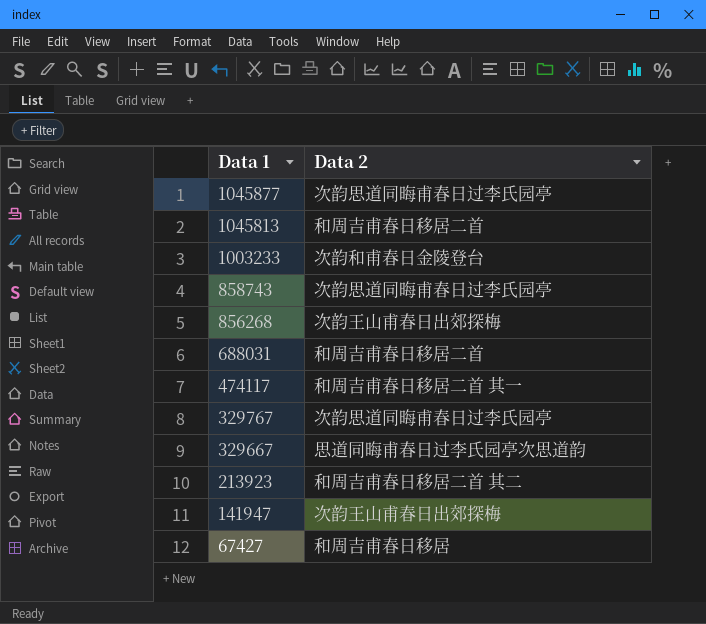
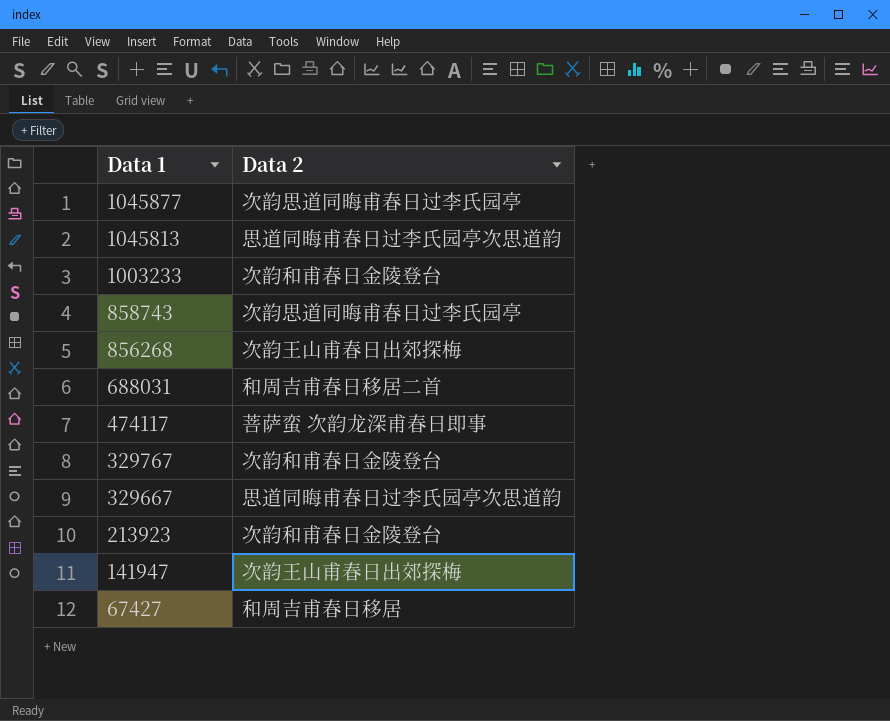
1045813 | Data 2: 和周吉甫春日移居二首 -> 思道同晦甫春日过李氏园亭次思道韵
474117 | Data 2: 和周吉甫春日移居二首 其一 -> 菩萨蛮 次韵龙深甫春日即事
329767 | Data 2: 次韵思道同晦甫春日过李氏园亭 -> 次韵和甫春日金陵登台
213923 | Data 2: 和周吉甫春日移居二首 其二 -> 次韵和甫春日金陵登台

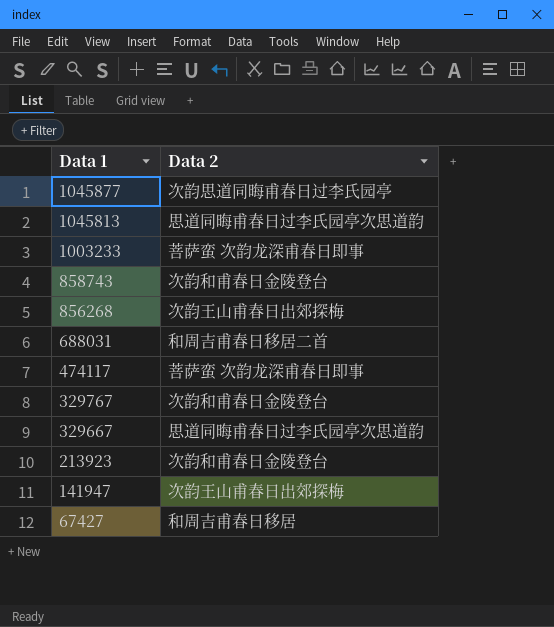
1003233 | Data 2: 次韵和甫春日金陵登台 -> 菩萨蛮 次韵龙深甫春日即事
858743 | Data 2: 次韵思道同晦甫春日过李氏园亭 -> 次韵和甫春日金陵登台

